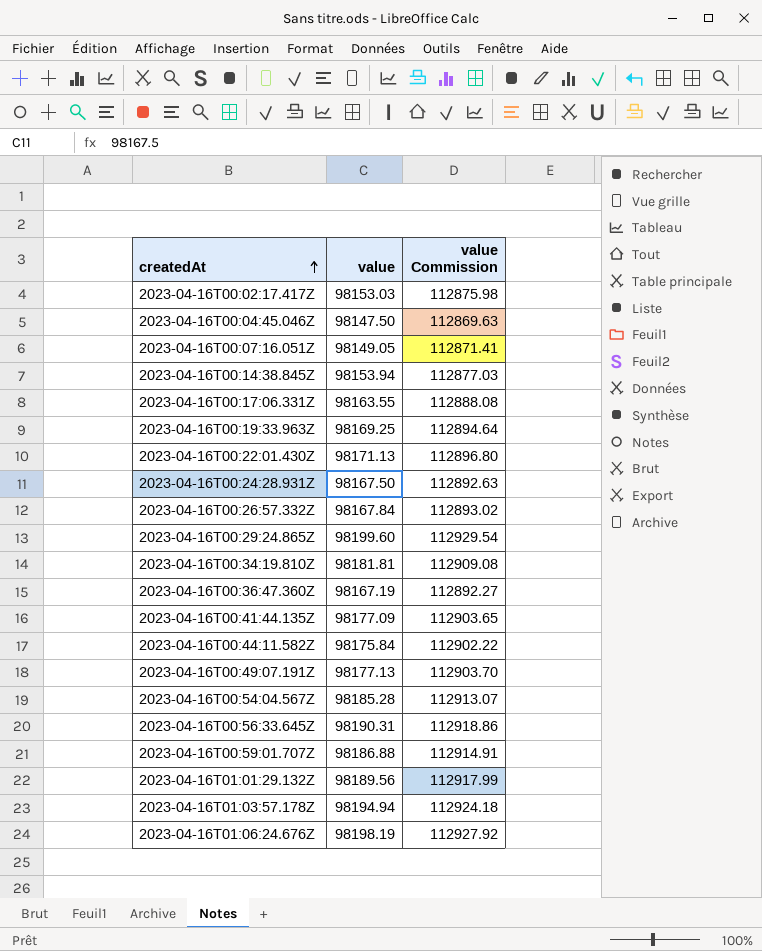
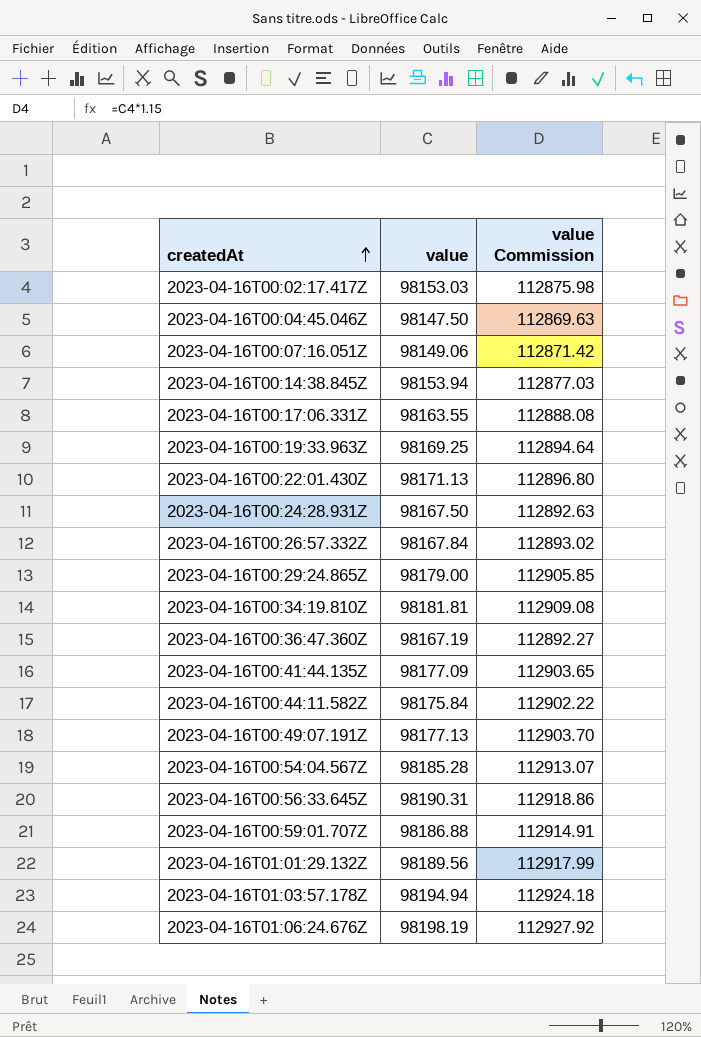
2023-04-16T00:07:16.051Z | value: 98149.05 -> 98149.06
2023-04-16T00:07:16.051Z | value Commission: 112871.41 -> 112871.42
2023-04-16T00:29:24.865Z | value: 98199.60 -> 98179.00
2023-04-16T00:29:24.865Z | value Commission: 112929.54 -> 112905.85

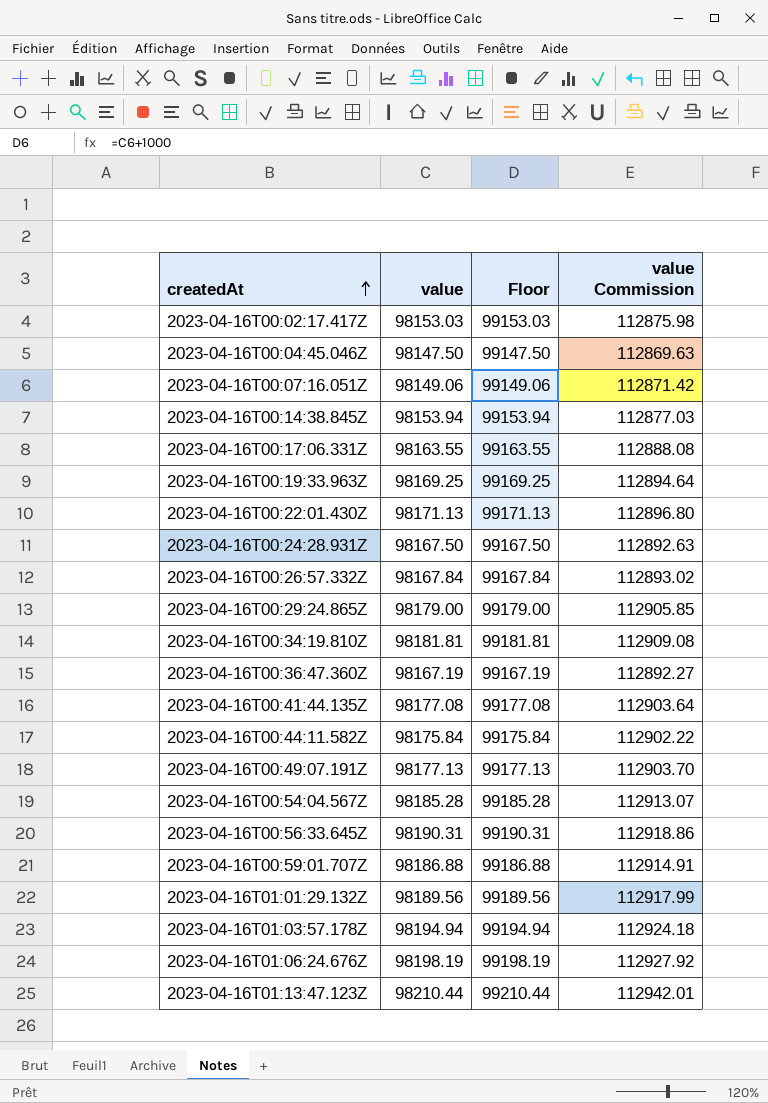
column Floor | formula: none -> [value] + 1000
2023-04-16T00:41:44.135Z | value: 98177.09 -> 98177.08
2023-04-16T00:41:44.135Z | value Commission: 112903.65 -> 112903.64
row 2023-04-16T01:13:47.123Z: none -> 98210.44 | 99210.44 | 112942.01

